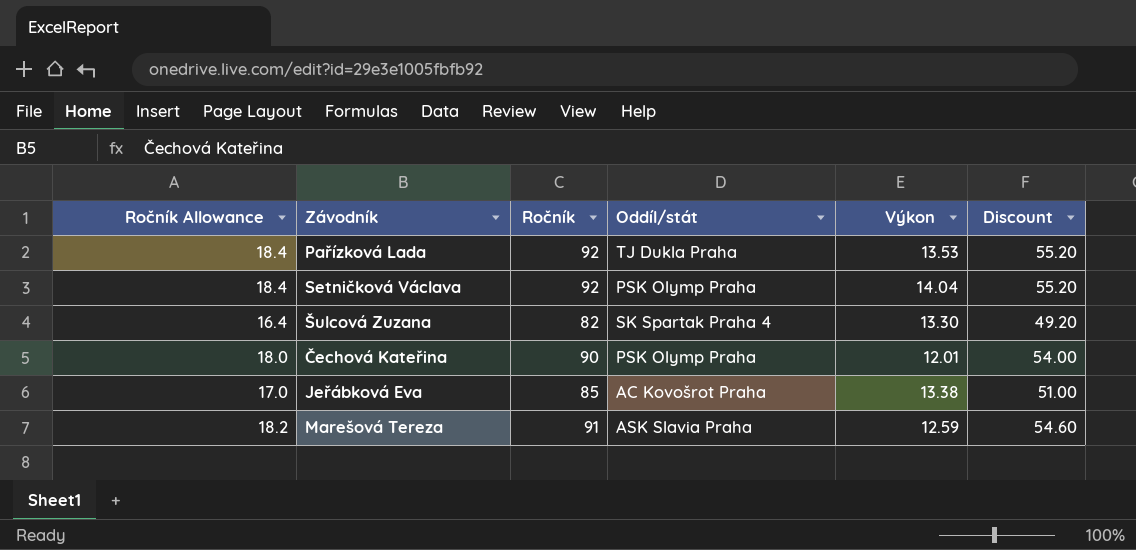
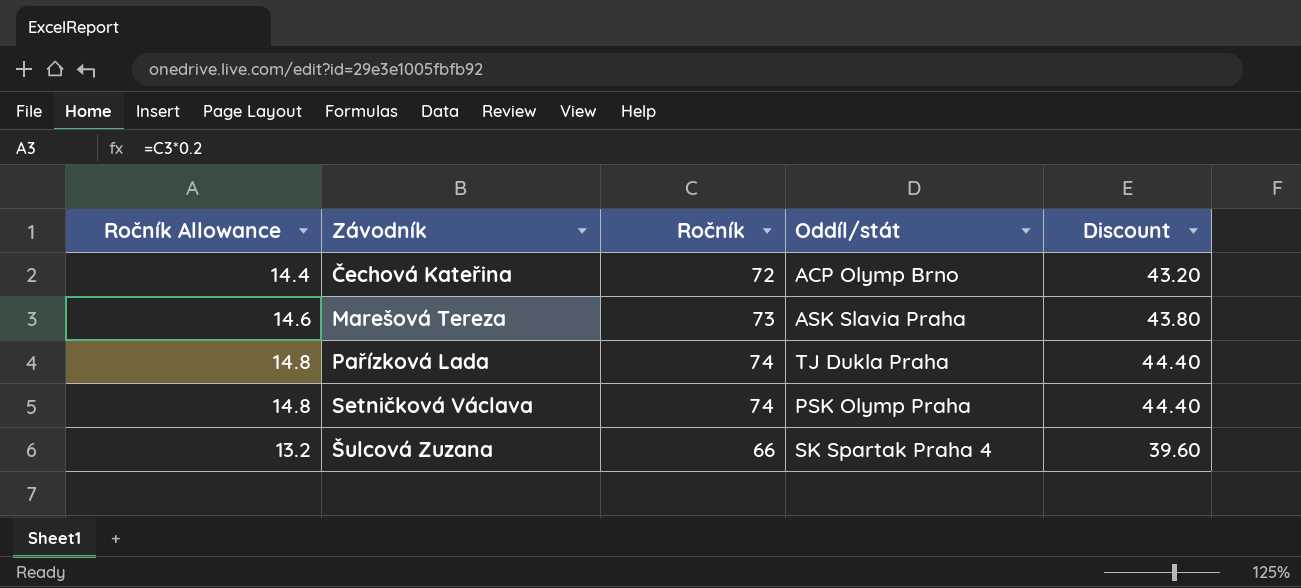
row order: none -> Závodník ascending
column Výkon | position: 5 -> none
row Jeřábková Eva: 17.0 | 85 | AC Kovošrot Praha | 13.38 | 51.00 -> none
Čechová Kateřina | Ročník Allowance: 18.0 -> 14.4
Čechová Kateřina | Ročník: 90 -> 72
Čechová Kateřina | Oddíl/stát: PSK Olymp Praha -> ACP Olymp Brno
Čechová Kateřina | Discount: 54.00 -> 43.20
Marešová Tereza | Ročník Allowance: 18.2 -> 14.6
Marešová Tereza | Ročník: 91 -> 73
Marešová Tereza | Discount: 54.60 -> 43.80
Pařízková Lada | Ročník Allowance: 18.4 -> 14.8
Pařízková Lada | Ročník: 92 -> 74
Pařízková Lada | Discount: 55.20 -> 44.40
Setničková Václava | Ročník Allowance: 18.4 -> 14.8
Setničková Václava | Ročník: 92 -> 74
Setničková Václava | Discount: 55.20 -> 44.40
Šulcová Zuzana | Ročník Allowance: 16.4 -> 13.2
Šulcová Zuzana | Ročník: 82 -> 66
Šulcová Zuzana | Discount: 49.20 -> 39.60

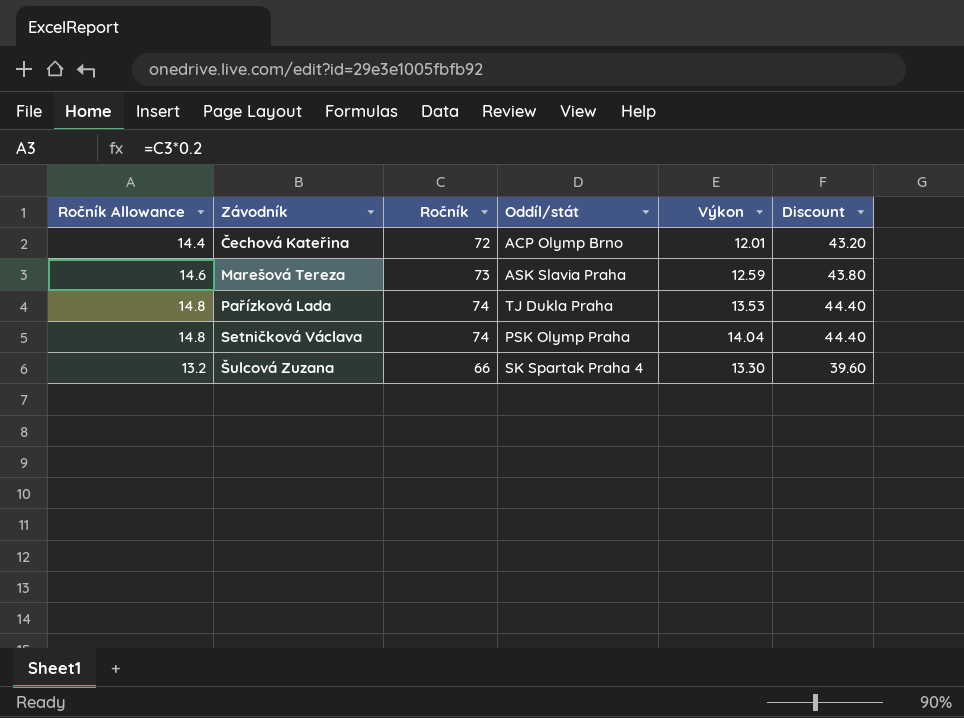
column Výkon | position: none -> 5

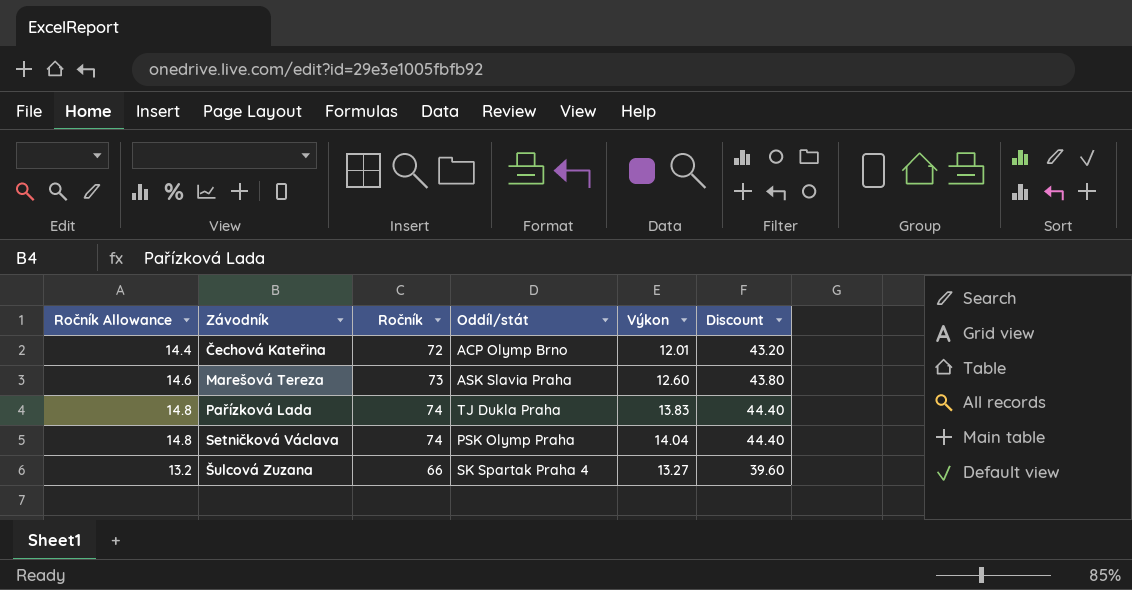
Marešová Tereza | Výkon: 12.59 -> 12.60
Pařízková Lada | Výkon: 13.53 -> 13.83
Šulcová Zuzana | Výkon: 13.30 -> 13.27

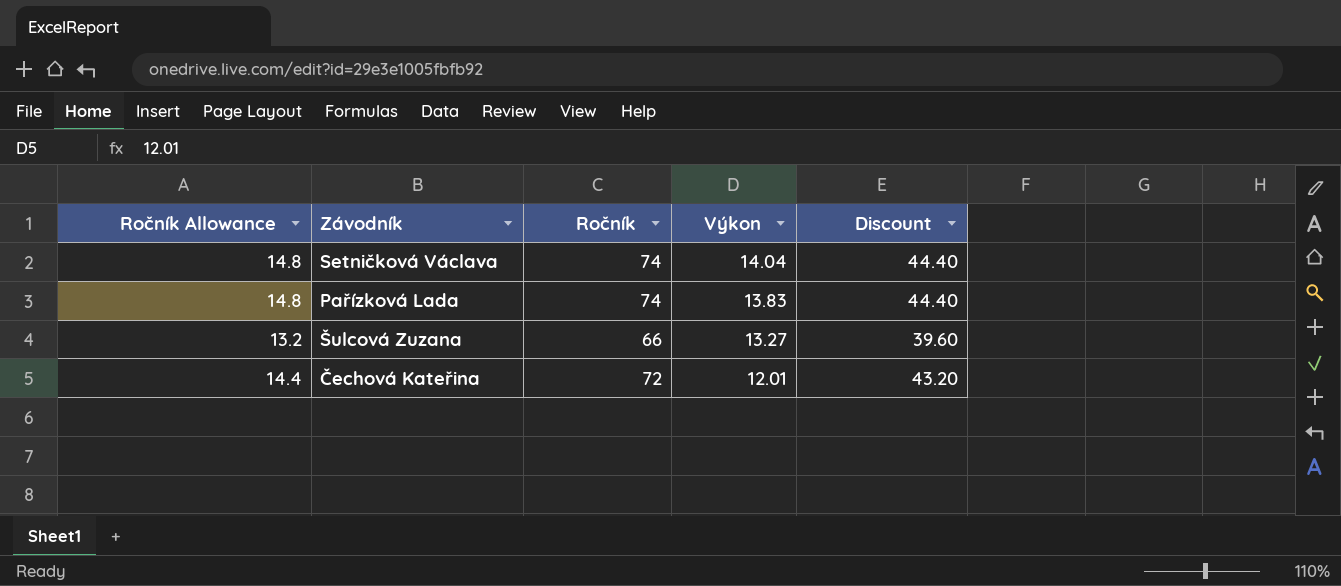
row order: Závodník ascending -> Výkon descending
column Oddíl/stát | position: 4 -> none
row Marešová Tereza: 14.6 | 73 | ASK Slavia Praha | 12.60 | 43.80 -> none

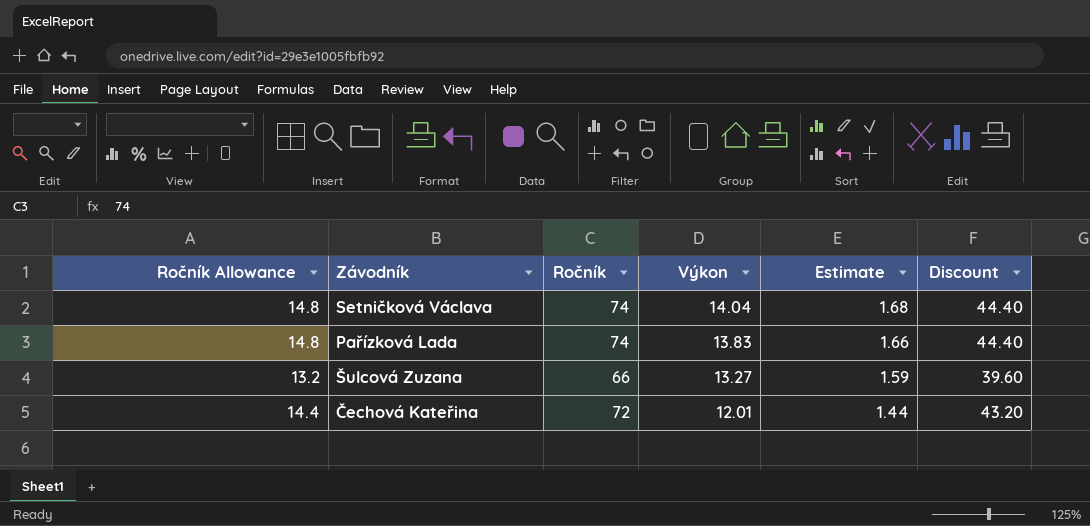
column Estimate | formula: none -> [Výkon] * 0.12

